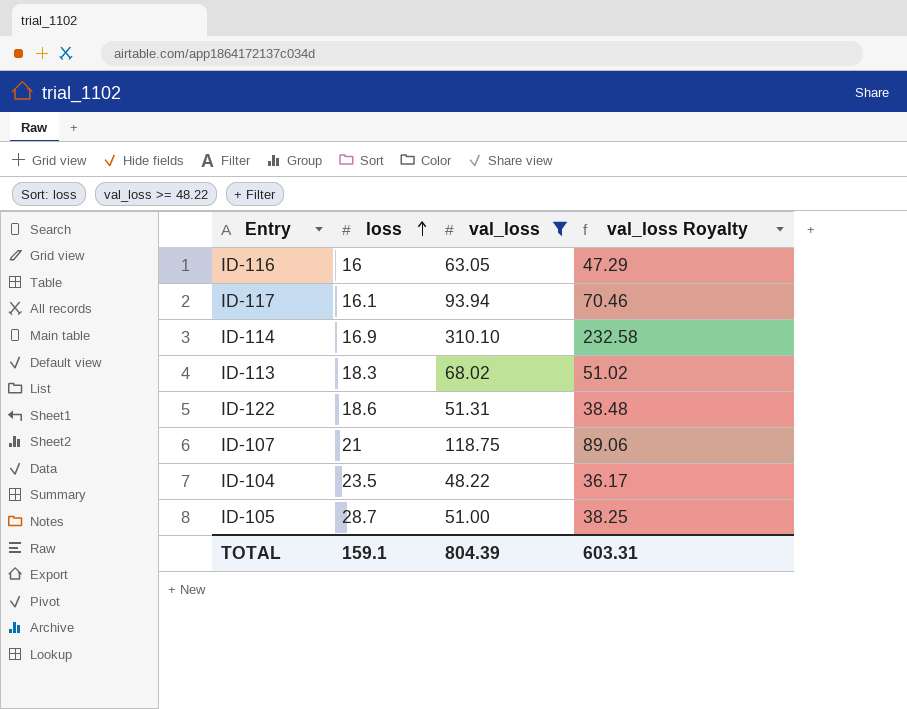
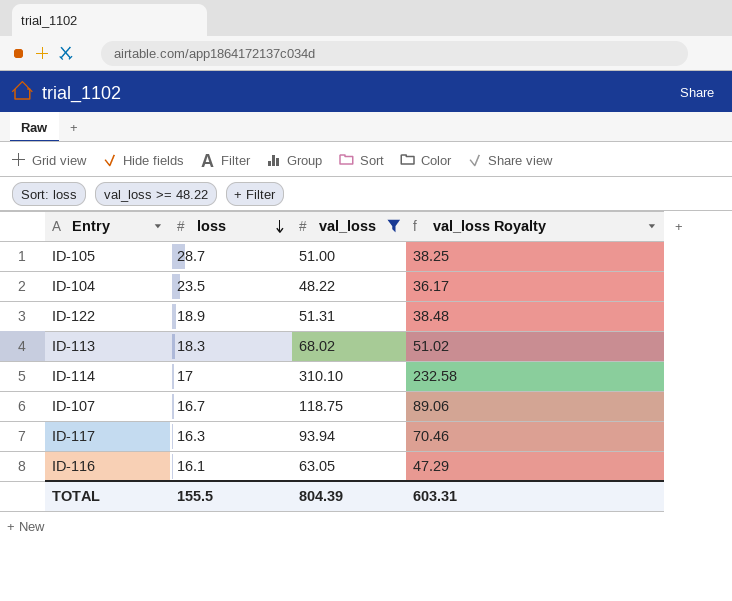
row order: loss ascending -> loss descending
ID-122 | loss: 18.6 -> 18.9
ID-114 | loss: 16.9 -> 17
ID-107 | loss: 21 -> 16.7
ID-117 | loss: 16.1 -> 16.3
ID-116 | loss: 16 -> 16.1
TOTAL | loss: 159.1 -> 155.5

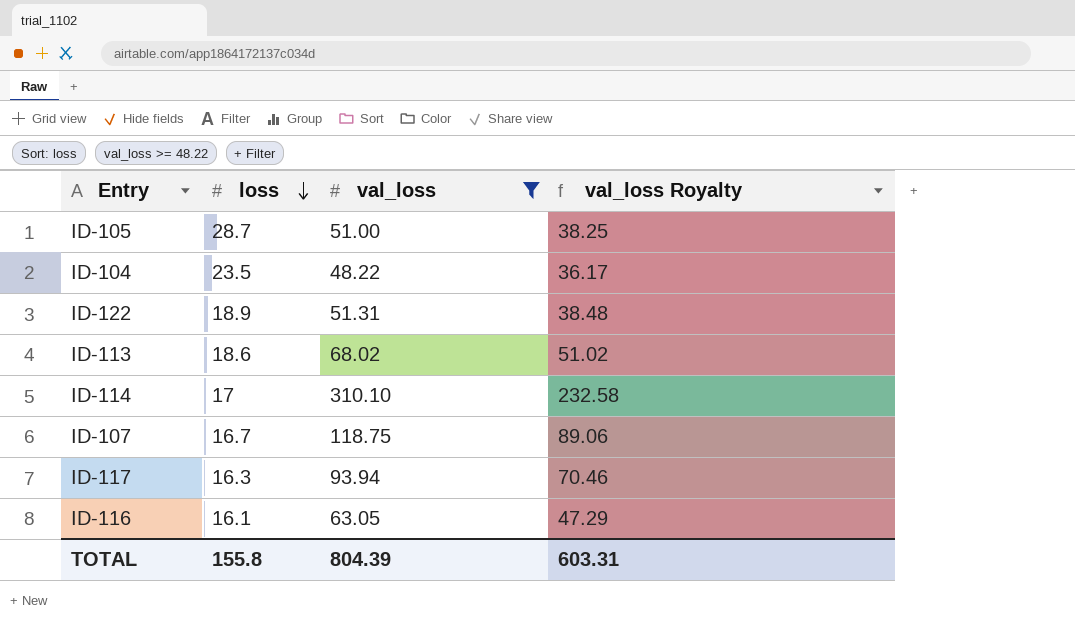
ID-113 | loss: 18.3 -> 18.6
TOTAL | loss: 155.5 -> 155.8

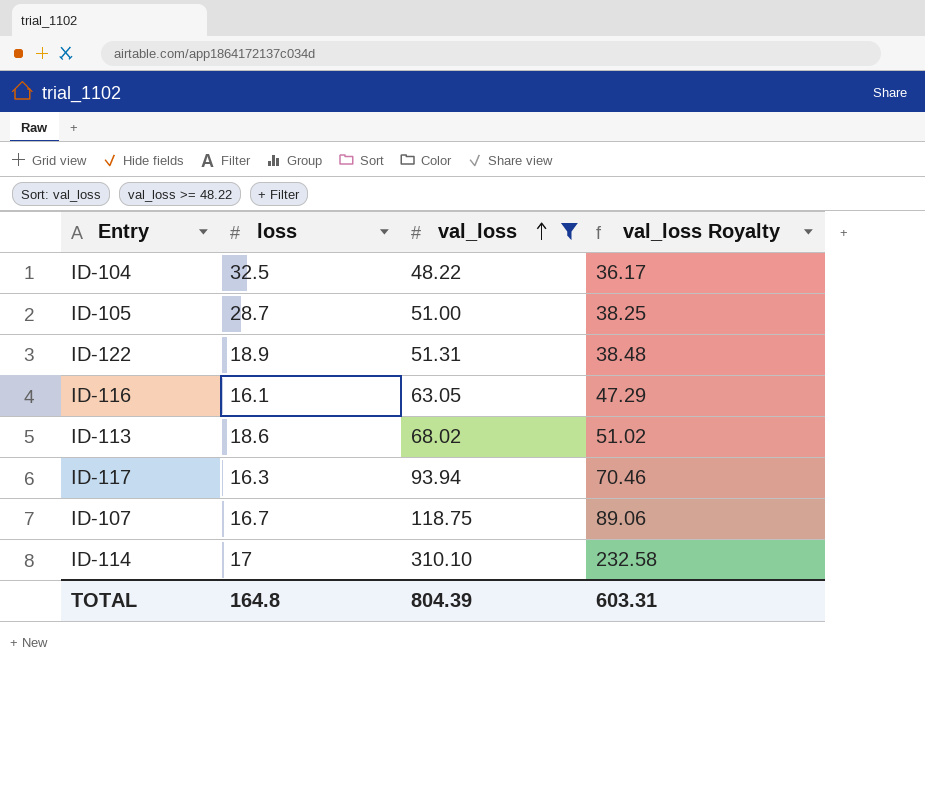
row order: loss descending -> val_loss ascending
ID-104 | loss: 23.5 -> 32.5
TOTAL | loss: 155.8 -> 164.8

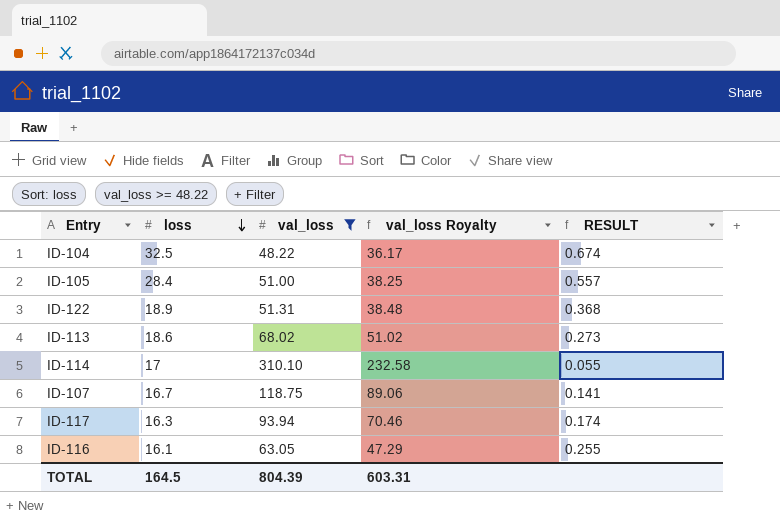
row order: val_loss ascending -> loss descending
column RESULT | formula: none -> [loss] / [val_loss]
ID-105 | loss: 28.7 -> 28.4
TOTAL | loss: 164.8 -> 164.5

